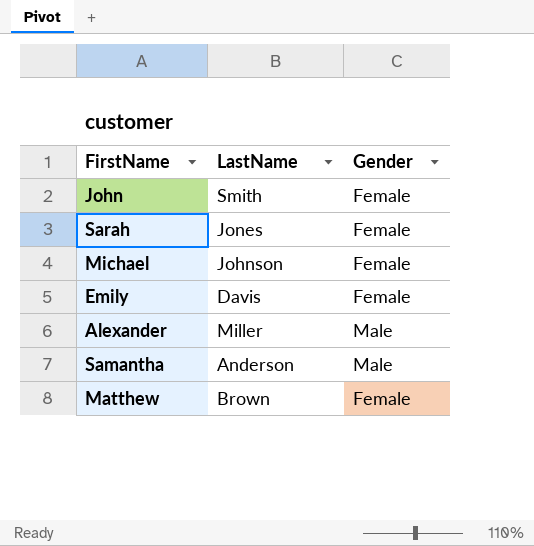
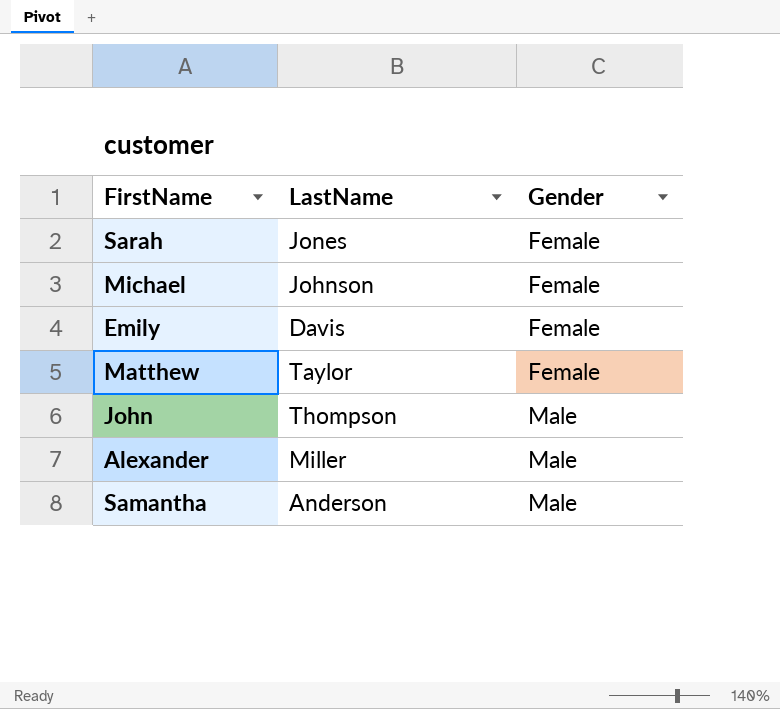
row order: none -> Gender ascending
Matthew | LastName: Brown -> Taylor
John | LastName: Smith -> Thompson
John | Gender: Female -> Male

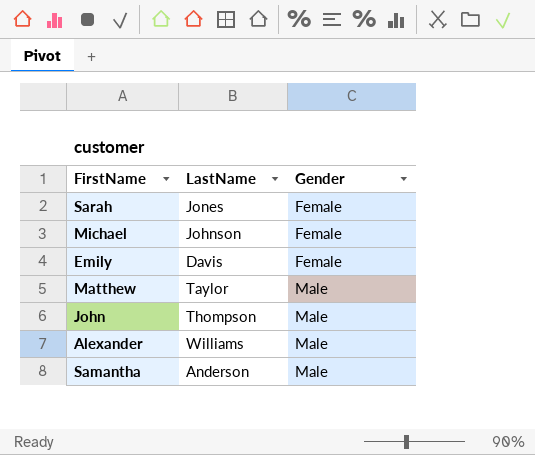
Matthew | Gender: Female -> Male
Alexander | LastName: Miller -> Williams

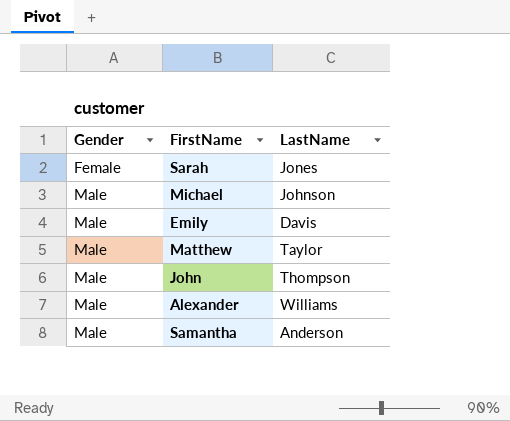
column Gender | position: 3 -> 1
Michael | Gender: Female -> Male
Emily | Gender: Female -> Male

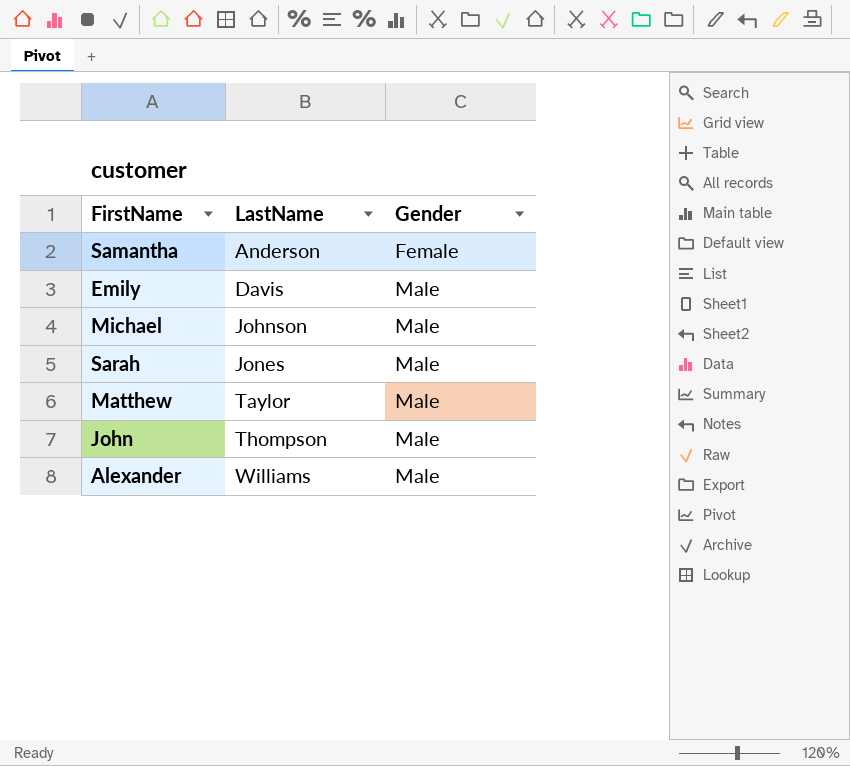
row order: Gender ascending -> LastName ascending
column Gender | position: 1 -> 3
Samantha | Gender: Male -> Female
Sarah | Gender: Female -> Male

